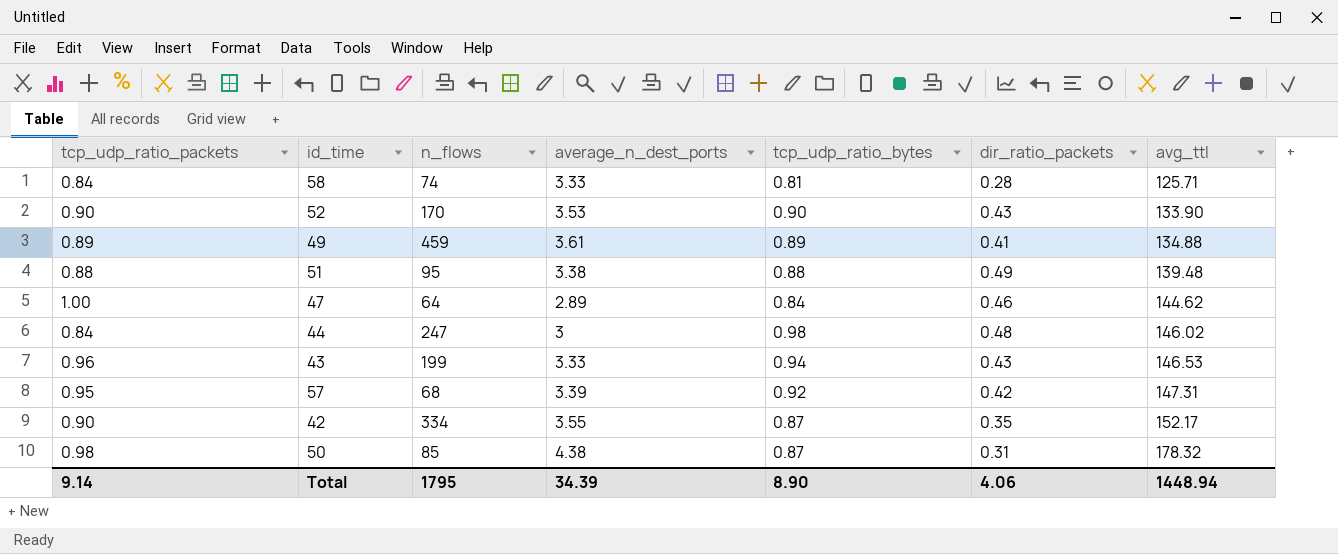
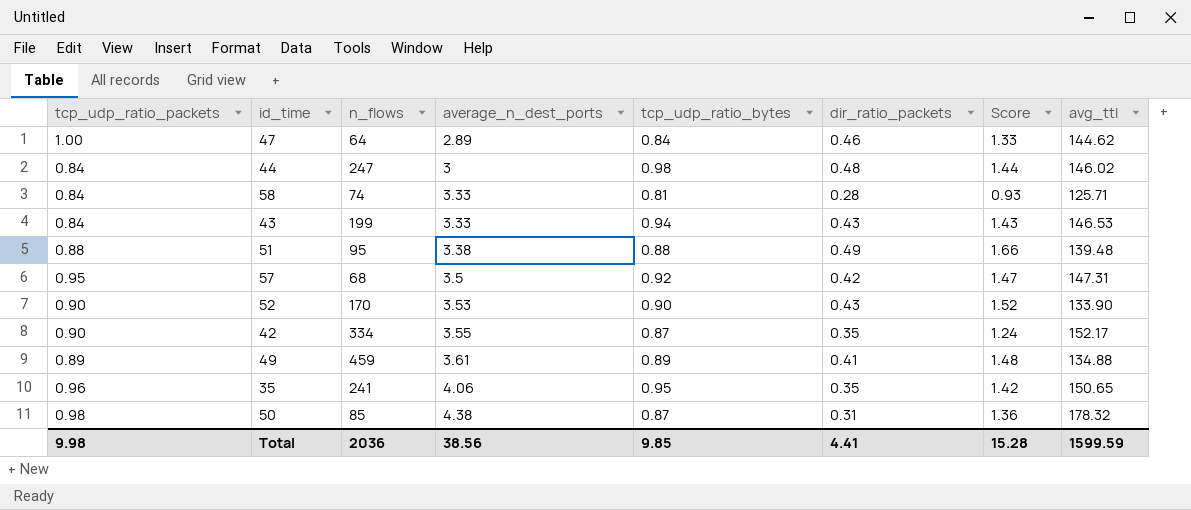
row order: avg_ttl ascending -> average_n_dest_ports ascending
column Score | formula: none -> [average_n_dest_ports] * [dir_ratio_packets]
43 | tcp_udp_ratio_packets: 0.96 -> 0.84
57 | average_n_dest_ports: 3.39 -> 3.5
row 35: none -> 0.96 | 241 | 4.06 | 0.95 | 0.35 | 1.42 | 150.65
Total | tcp_udp_ratio_packets: 9.14 -> 9.98
Total | n_flows: 1795 -> 2036
Total | average_n_dest_ports: 34.39 -> 38.56
Total | tcp_udp_ratio_bytes: 8.90 -> 9.85
Total | dir_ratio_packets: 4.06 -> 4.41
Total | avg_ttl: 1448.94 -> 1599.59

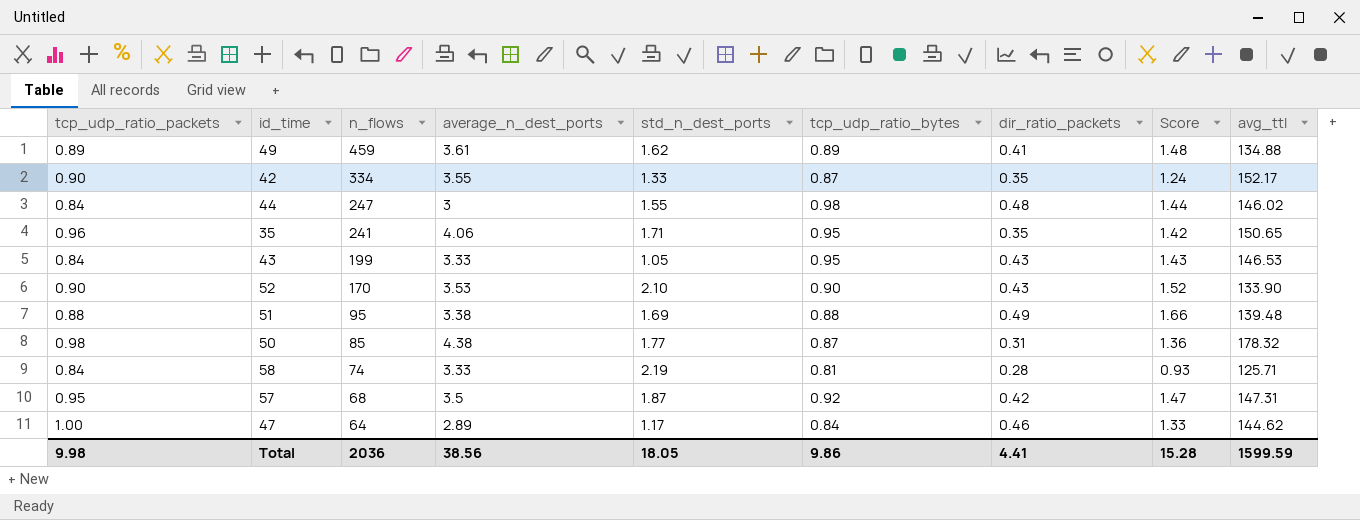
row order: average_n_dest_ports ascending -> n_flows descending
column std_n_dest_ports | position: none -> 5
43 | tcp_udp_ratio_bytes: 0.94 -> 0.95
Total | tcp_udp_ratio_bytes: 9.85 -> 9.86

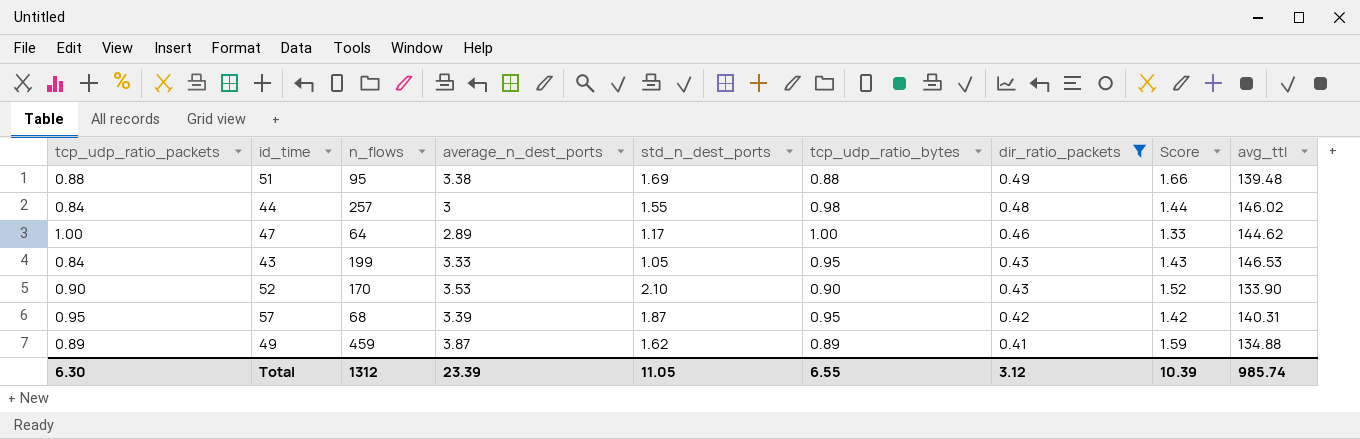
filter: none -> dir_ratio_packets >= 0.41
row order: n_flows descending -> dir_ratio_packets descending
44 | n_flows: 247 -> 257
47 | tcp_udp_ratio_bytes: 0.84 -> 1.00
57 | average_n_dest_ports: 3.5 -> 3.39
57 | tcp_udp_ratio_bytes: 0.92 -> 0.95
57 | Score: 1.47 -> 1.42
57 | avg_ttl: 147.31 -> 140.31
49 | average_n_dest_ports: 3.61 -> 3.87
49 | Score: 1.48 -> 1.59
Total | tcp_udp_ratio_packets: 9.98 -> 6.30
Total | n_flows: 2036 -> 1312
Total | average_n_dest_ports: 38.56 -> 23.39
Total | std_n_dest_ports: 18.05 -> 11.05
Total | tcp_udp_ratio_bytes: 9.86 -> 6.55
Total | dir_ratio_packets: 4.41 -> 3.12
Total | Score: 15.28 -> 10.39
Total | avg_ttl: 1599.59 -> 985.74

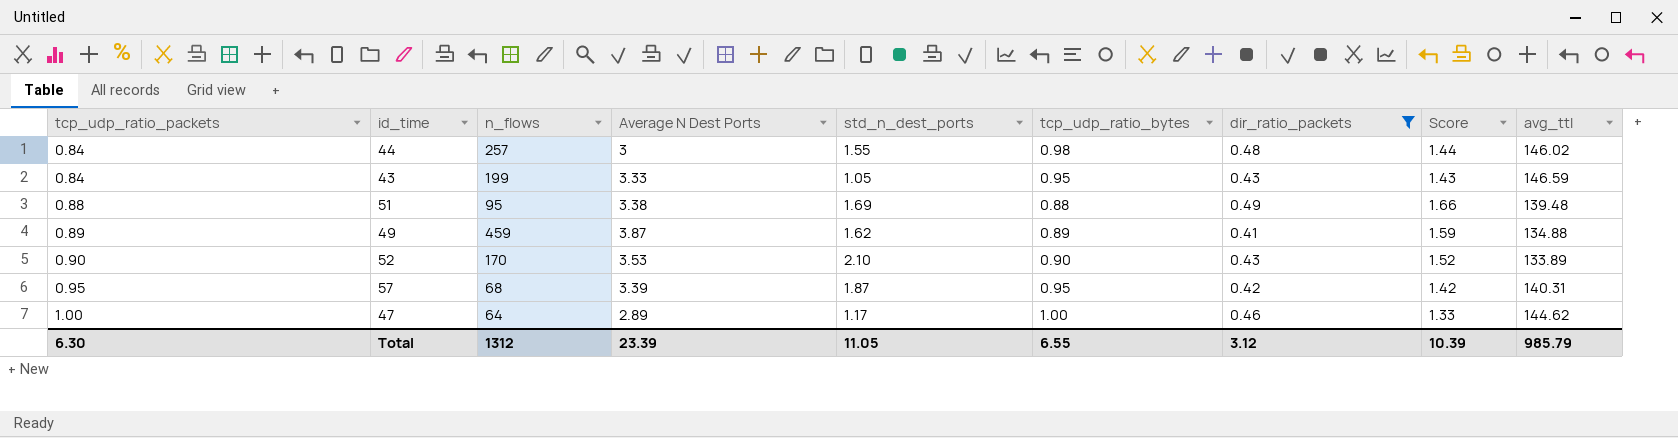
row order: dir_ratio_packets descending -> tcp_udp_ratio_packets ascending
column name: average_n_dest_ports -> Average N Dest Ports
43 | avg_ttl: 146.53 -> 146.59
52 | avg_ttl: 133.90 -> 133.89
Total | avg_ttl: 985.74 -> 985.79

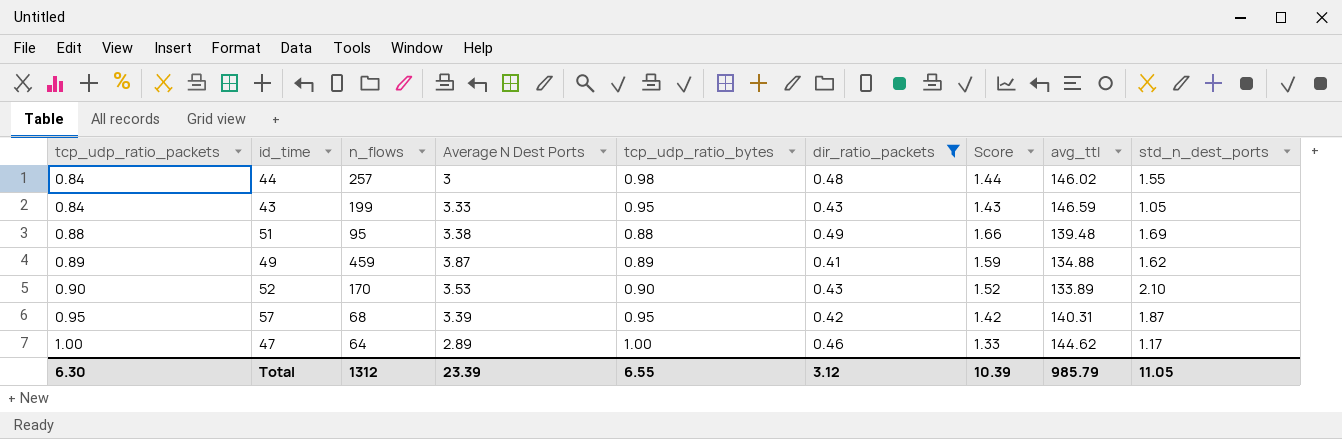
column std_n_dest_ports | position: 5 -> 9

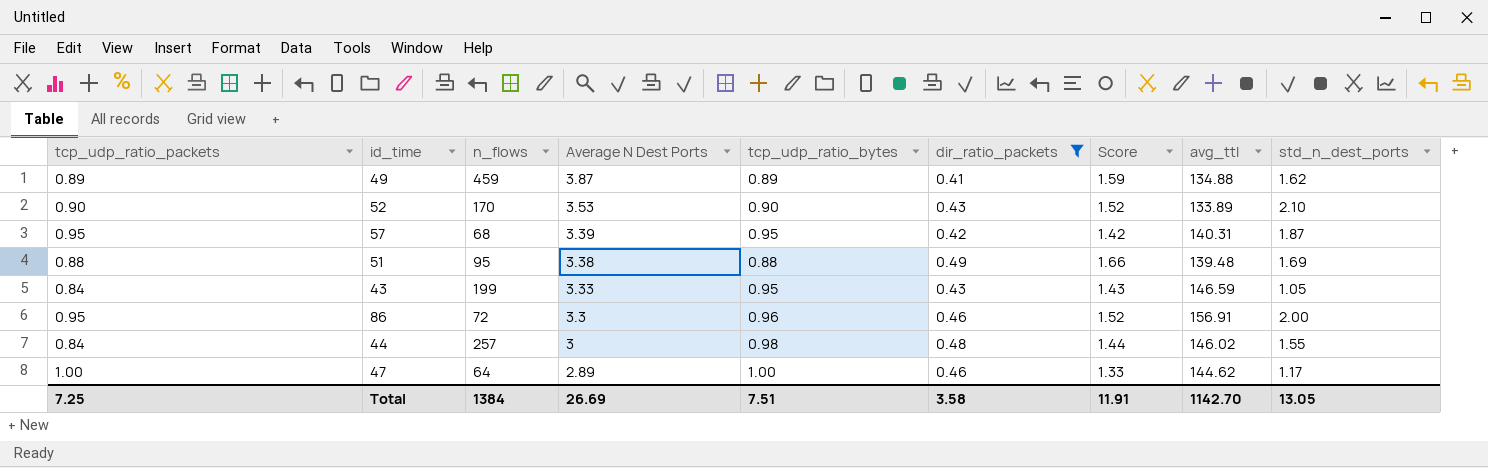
row order: tcp_udp_ratio_packets ascending -> Average N Dest Ports descending
row 86: none -> 0.95 | 72 | 3.3 | 0.96 | 0.46 | 1.52 | 156.91 | 2.00
Total | tcp_udp_ratio_packets: 6.30 -> 7.25
Total | n_flows: 1312 -> 1384
Total | Average N Dest Ports: 23.39 -> 26.69
Total | tcp_udp_ratio_bytes: 6.55 -> 7.51
Total | dir_ratio_packets: 3.12 -> 3.58
Total | Score: 10.39 -> 11.91
Total | avg_ttl: 985.79 -> 1142.70
Total | std_n_dest_ports: 11.05 -> 13.05

